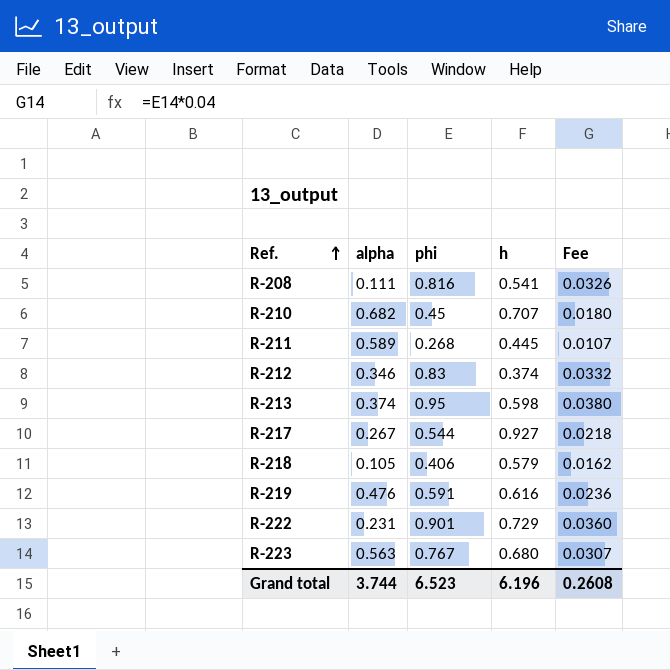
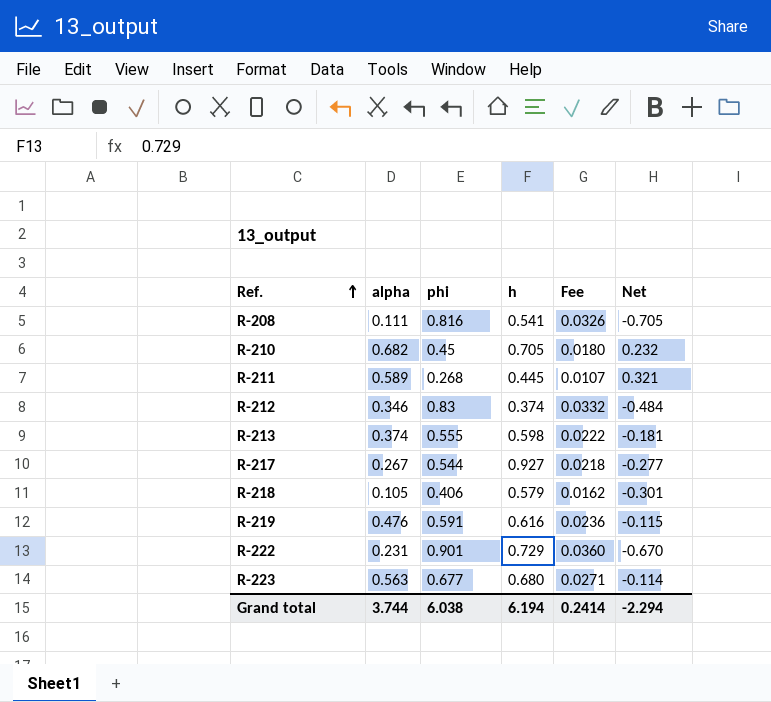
column Net | formula: none -> [alpha] - [phi]
R-210 | h: 0.707 -> 0.705
R-213 | phi: 0.95 -> 0.555
R-213 | Fee: 0.0380 -> 0.0222
R-223 | phi: 0.767 -> 0.677
R-223 | Fee: 0.0307 -> 0.0271
Grand total | phi: 6.523 -> 6.038
Grand total | h: 6.196 -> 6.194
Grand total | Fee: 0.2608 -> 0.2414

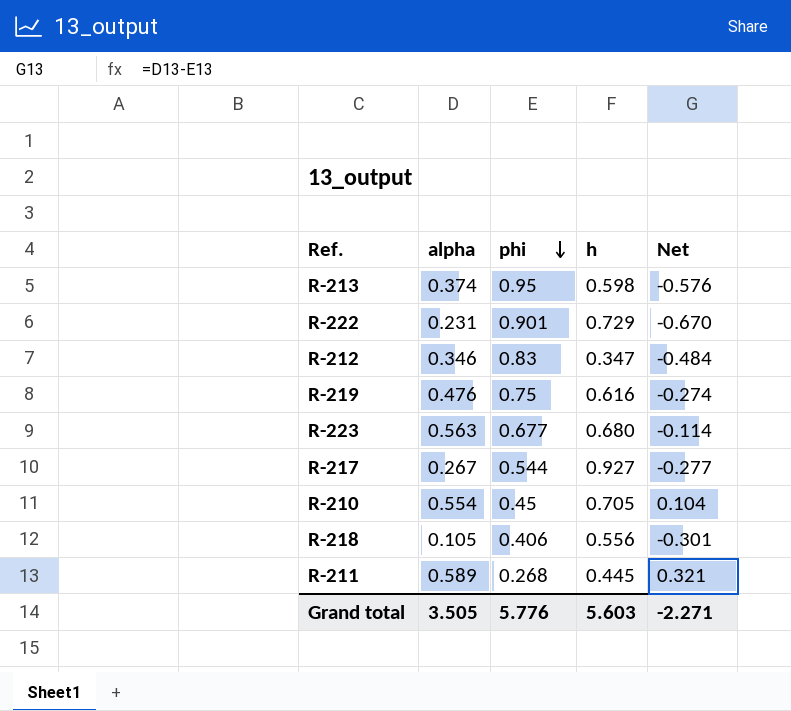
row order: Ref. ascending -> phi descending
column Fee | formula: [phi] * 0.04 -> none
row R-208: 0.111 | 0.816 | 0.541 | 0.0326 | -0.705 -> none
R-213 | phi: 0.555 -> 0.95
R-213 | Net: -0.181 -> -0.576
R-212 | h: 0.374 -> 0.347
R-219 | phi: 0.591 -> 0.75
R-219 | Net: -0.115 -> -0.274
R-210 | alpha: 0.682 -> 0.554
R-210 | Net: 0.232 -> 0.104
R-218 | h: 0.579 -> 0.556
Grand total | alpha: 3.744 -> 3.505
Grand total | phi: 6.038 -> 5.776
Grand total | h: 6.194 -> 5.603
Grand total | Net: -2.294 -> -2.271

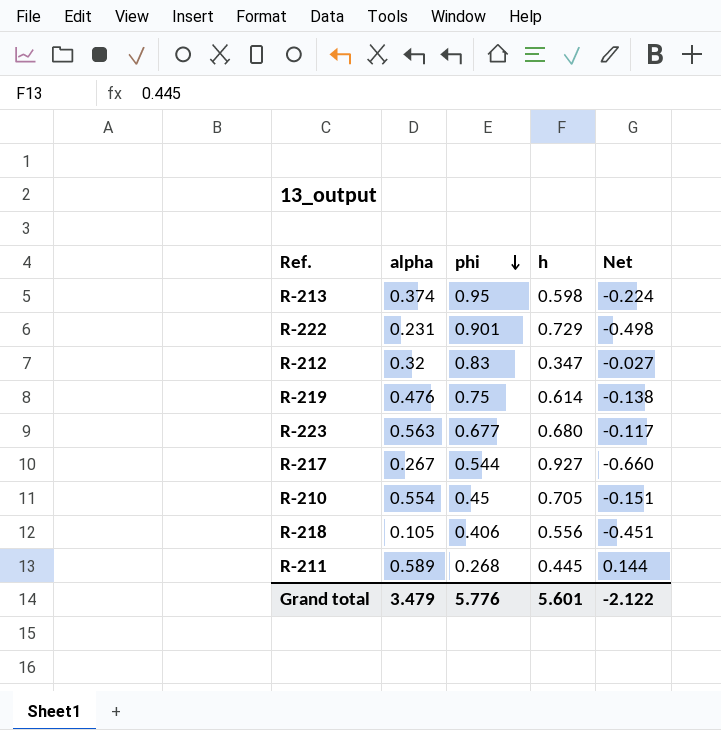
column Net | formula: [alpha] - [phi] -> [alpha] - [h]
R-212 | alpha: 0.346 -> 0.32
R-219 | h: 0.616 -> 0.614
Grand total | alpha: 3.505 -> 3.479
Grand total | h: 5.603 -> 5.601
Grand total | Net: -2.271 -> -2.122

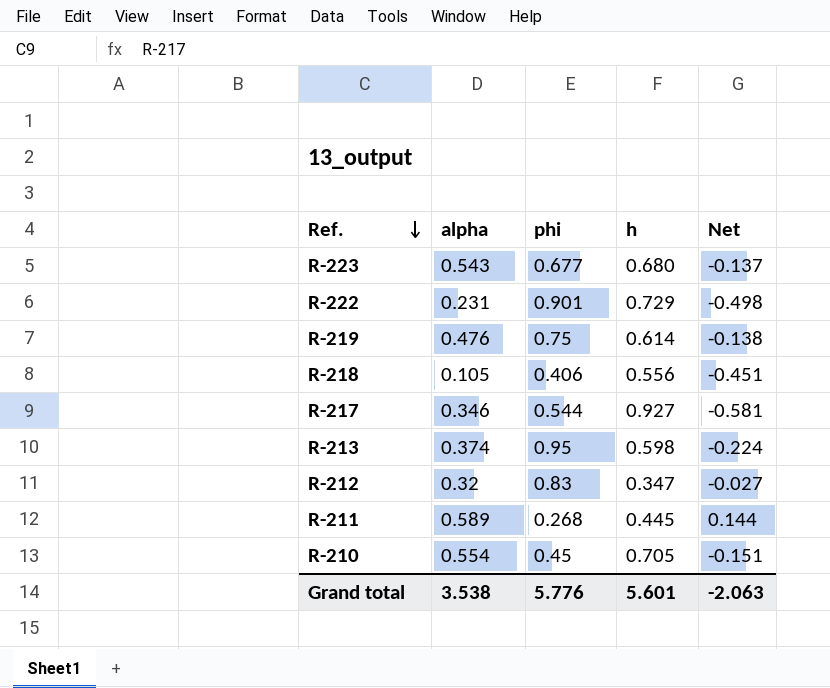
row order: phi descending -> Ref. descending
R-223 | alpha: 0.563 -> 0.543
R-223 | Net: -0.117 -> -0.137
R-217 | alpha: 0.267 -> 0.346
R-217 | Net: -0.660 -> -0.581
Grand total | alpha: 3.479 -> 3.538
Grand total | Net: -2.122 -> -2.063

